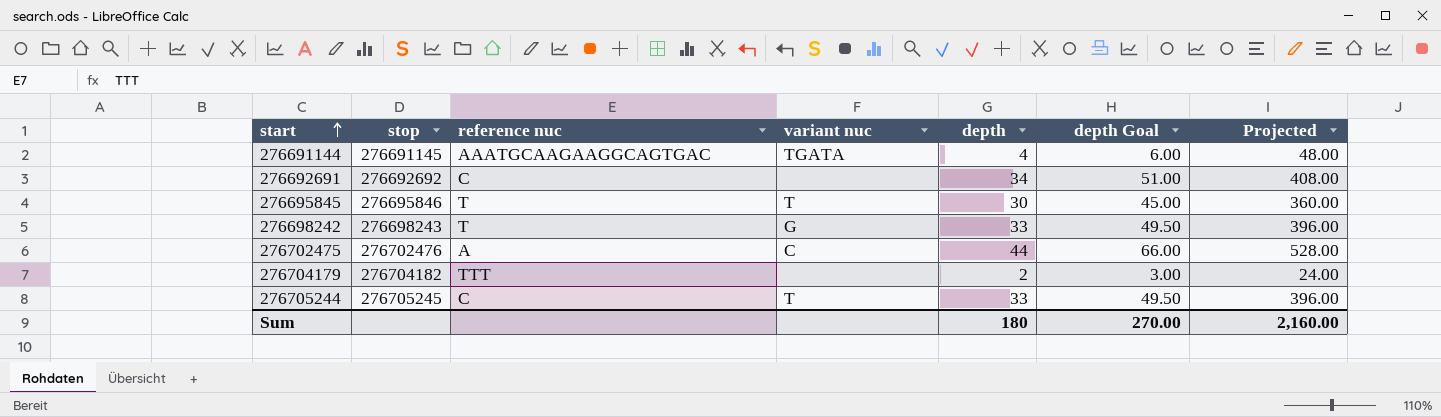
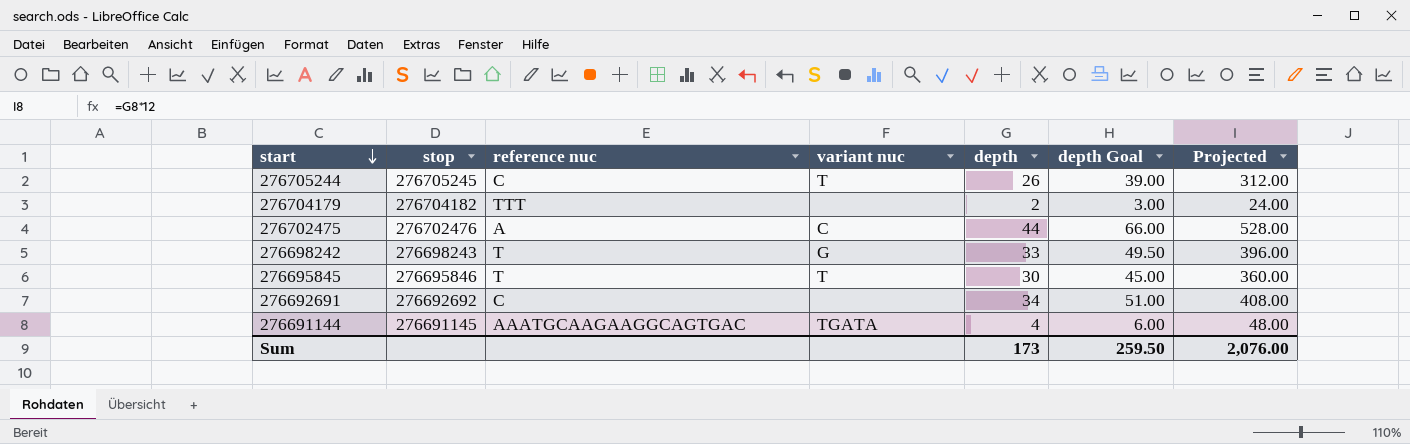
row order: start ascending -> start descending
276705244 | depth: 33 -> 26
276705244 | depth Goal: 49.50 -> 39.00
276705244 | Projected: 396.00 -> 312.00
Sum | depth: 180 -> 173
Sum | depth Goal: 270.00 -> 259.50
Sum | Projected: 2,160.00 -> 2,076.00

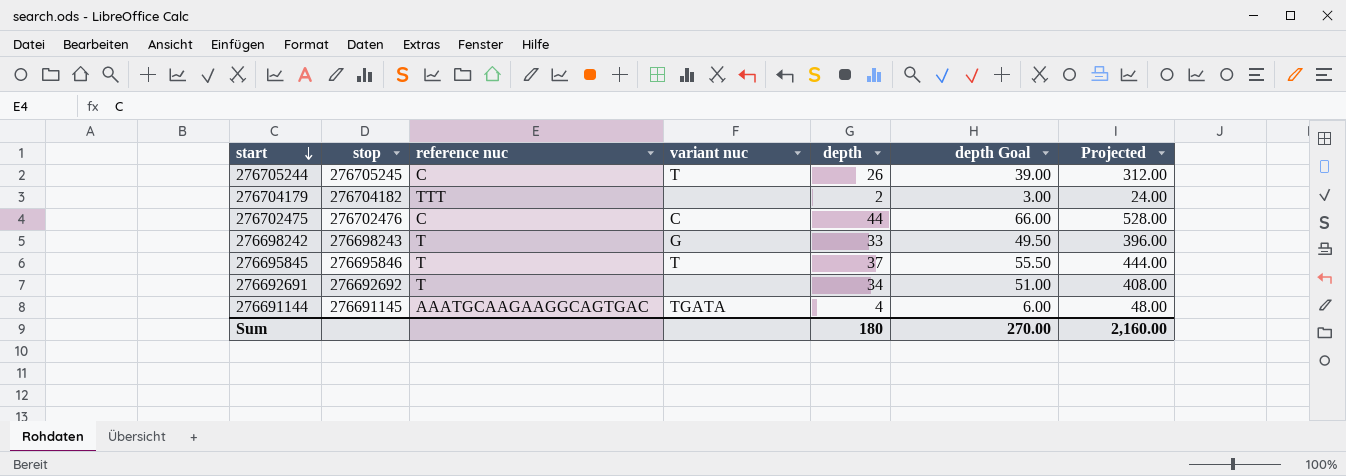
276702475 | reference nuc: A -> C
276695845 | depth: 30 -> 37
276695845 | depth Goal: 45.00 -> 55.50
276695845 | Projected: 360.00 -> 444.00
276692691 | reference nuc: C -> T
Sum | depth: 173 -> 180
Sum | depth Goal: 259.50 -> 270.00
Sum | Projected: 2,076.00 -> 2,160.00

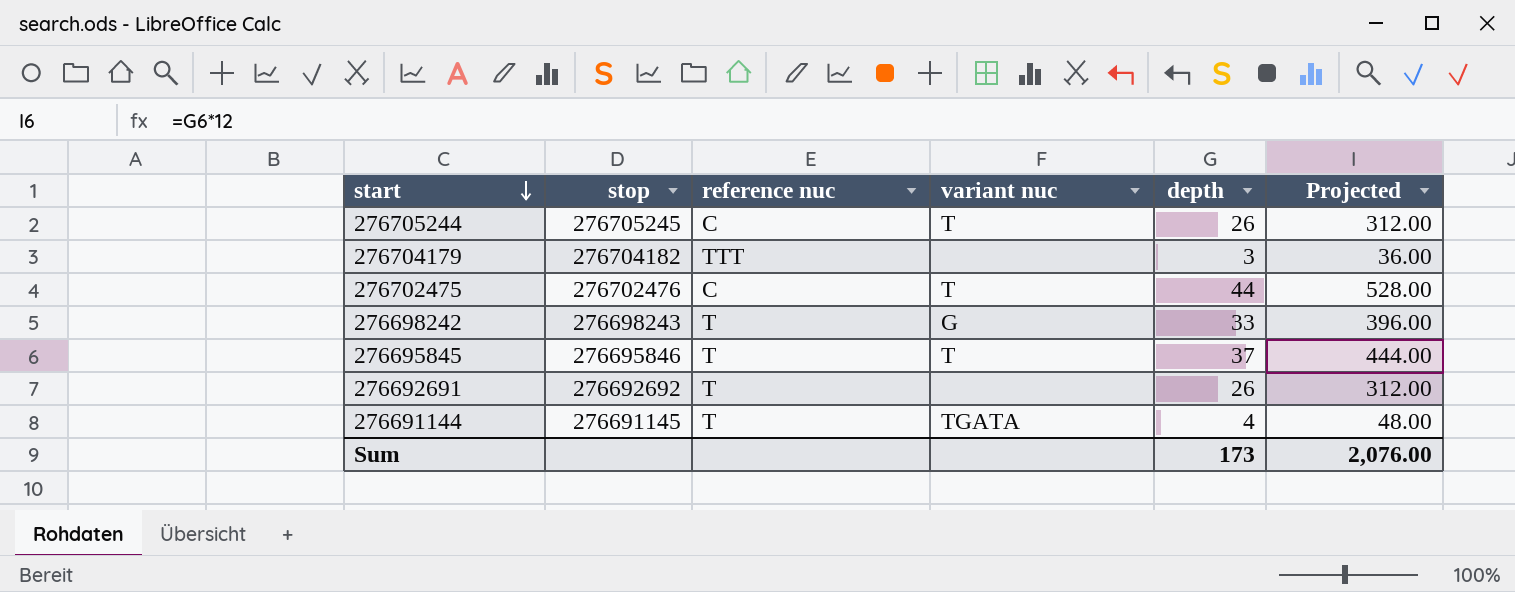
column depth Goal | formula: [depth] * 1.5 -> none
276704179 | depth: 2 -> 3
276704179 | Projected: 24.00 -> 36.00
276702475 | variant nuc: C -> T
276692691 | depth: 34 -> 26
276692691 | Projected: 408.00 -> 312.00
276691144 | reference nuc: AAATGCAAGAAGGCAGTGAC -> T
Sum | depth: 180 -> 173
Sum | Projected: 2,160.00 -> 2,076.00

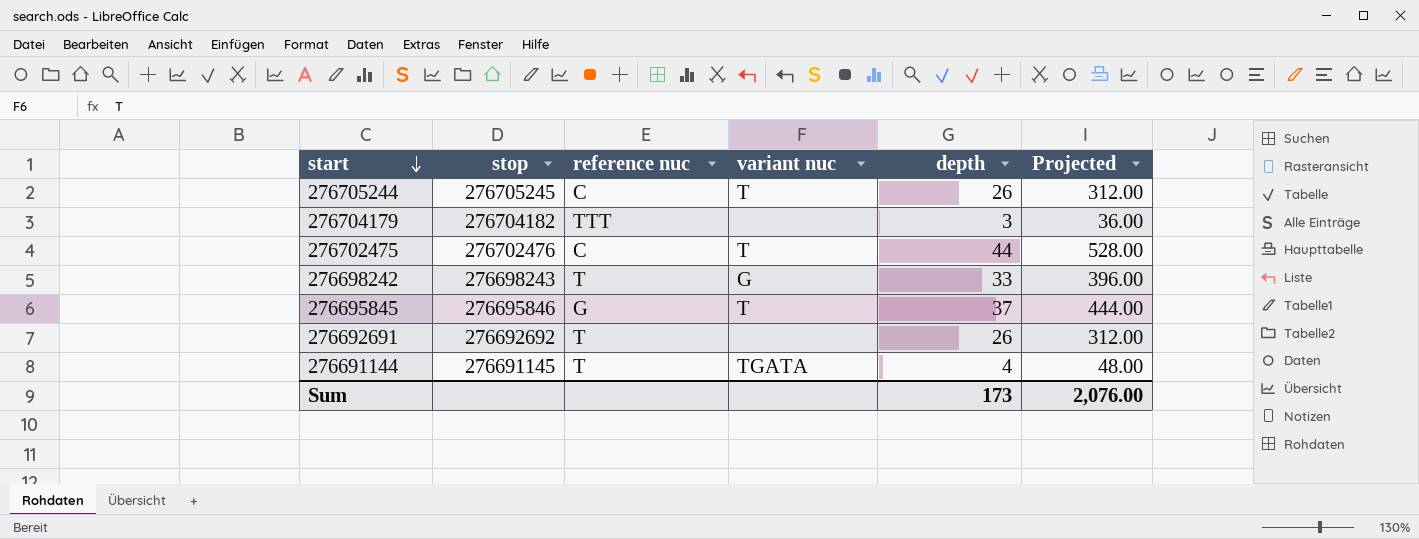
276695845 | reference nuc: T -> G

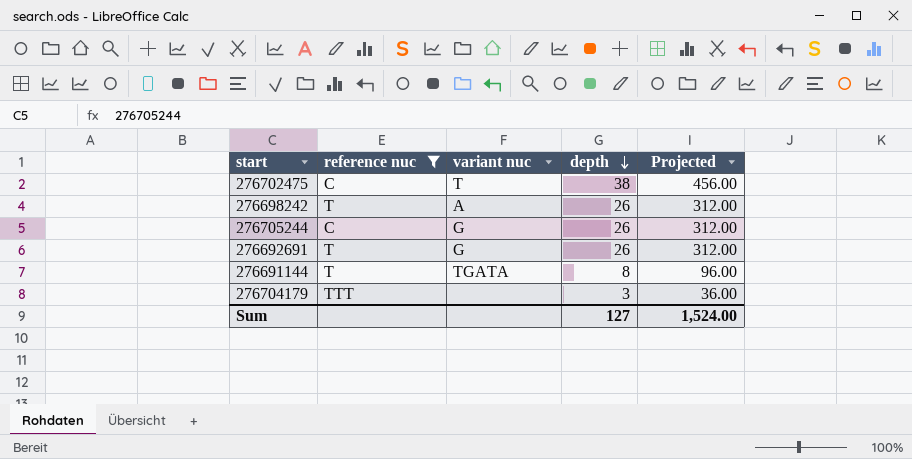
filter: none -> reference nuc != G
row order: start descending -> depth descending
column stop | position: 2 -> none
276702475 | depth: 44 -> 38
276702475 | Projected: 528.00 -> 456.00
276698242 | variant nuc: G -> A
276698242 | depth: 33 -> 26
276698242 | Projected: 396.00 -> 312.00
276705244 | variant nuc: T -> G
276692691 | variant nuc: none -> G
276691144 | depth: 4 -> 8
276691144 | Projected: 48.00 -> 96.00
Sum | depth: 173 -> 127
Sum | Projected: 2,076.00 -> 1,524.00

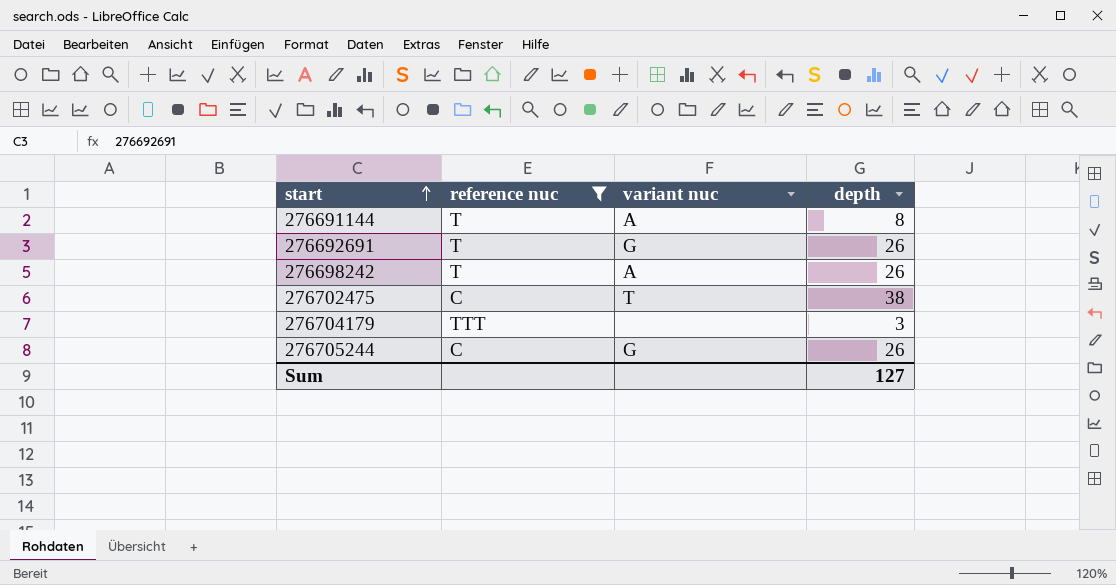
row order: depth descending -> start ascending
column Projected | formula: [depth] * 12 -> none
276691144 | variant nuc: TGATA -> A

